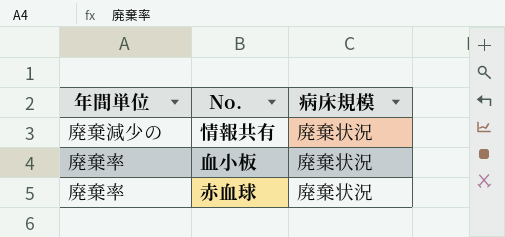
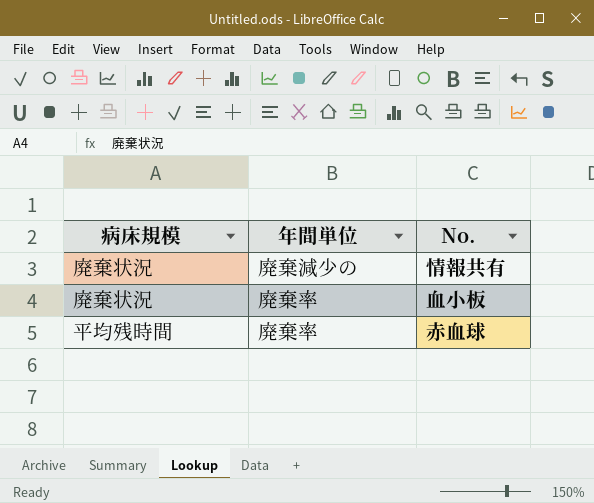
column 病床規模 | position: 3 -> 1
赤血球 | 病床規模: 廃棄状況 -> 平均残時間

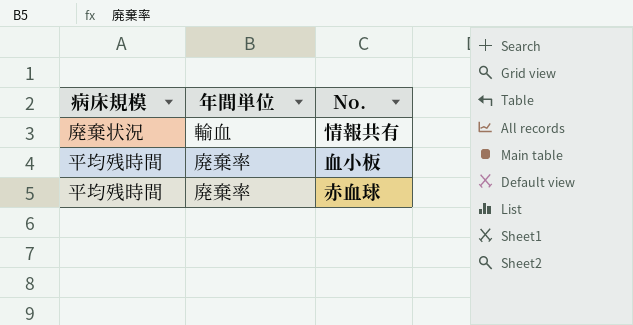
情報共有 | 年間単位: 廃棄減少の -> 輸血
血小板 | 病床規模: 廃棄状況 -> 平均残時間

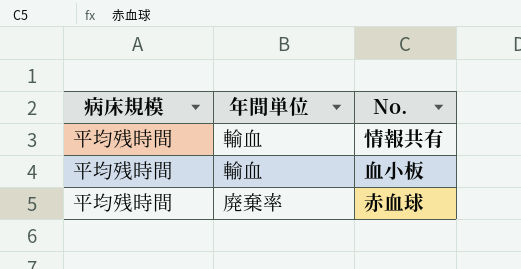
情報共有 | 病床規模: 廃棄状況 -> 平均残時間
血小板 | 年間単位: 廃棄率 -> 輸血

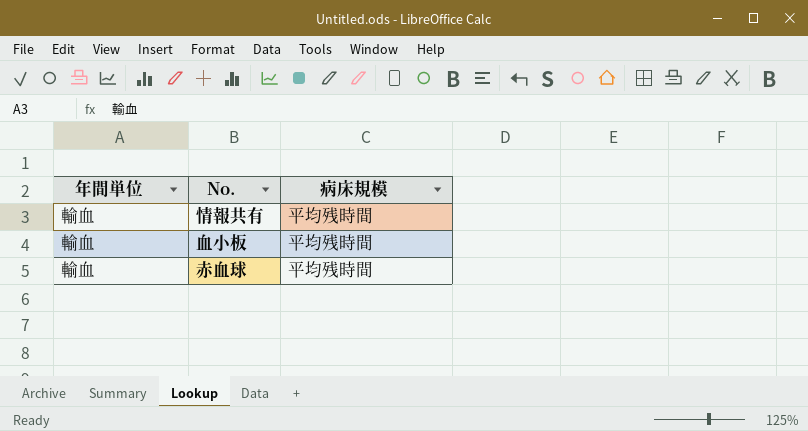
column 病床規模 | position: 1 -> 3
赤血球 | 年間単位: 廃棄率 -> 輸血

